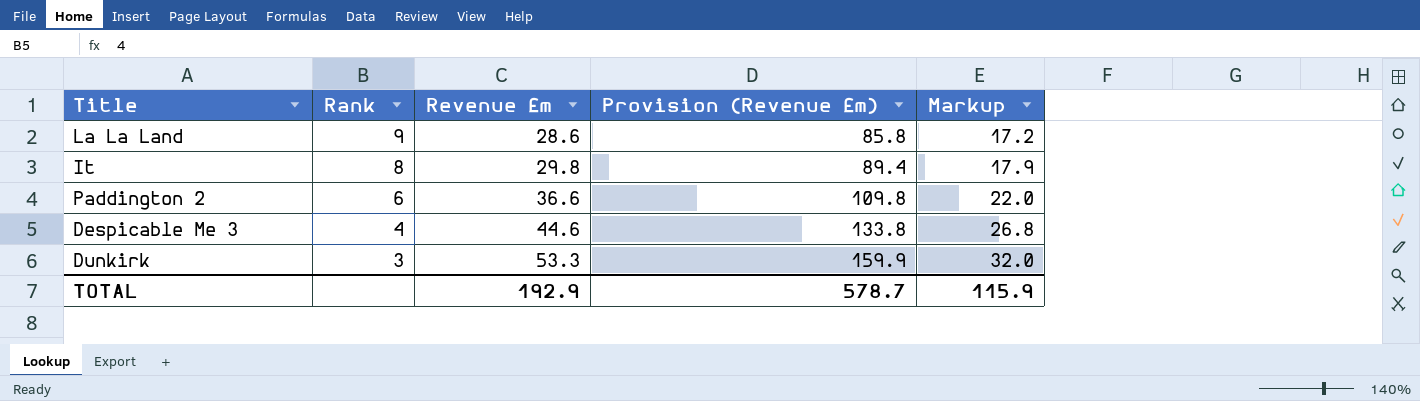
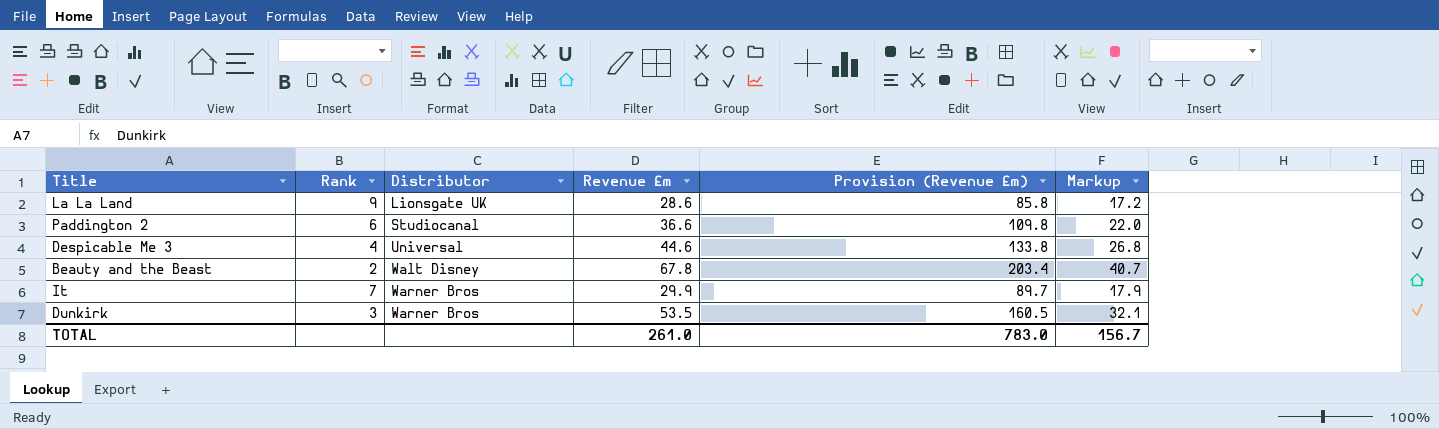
row order: Rank descending -> Distributor ascending
column Distributor | position: none -> 3
row Beauty and the Beast: none -> 2 | Walt Disney | 67.8 | 203.4 | 40.7
It | Rank: 8 -> 7
It | Revenue £m: 29.8 -> 29.9
It | Provision (Revenue £m): 89.4 -> 89.7
Dunkirk | Revenue £m: 53.3 -> 53.5
Dunkirk | Provision (Revenue £m): 159.9 -> 160.5
Dunkirk | Markup: 32.0 -> 32.1
TOTAL | Revenue £m: 192.9 -> 261.0
TOTAL | Provision (Revenue £m): 578.7 -> 783.0
TOTAL | Markup: 115.9 -> 156.7

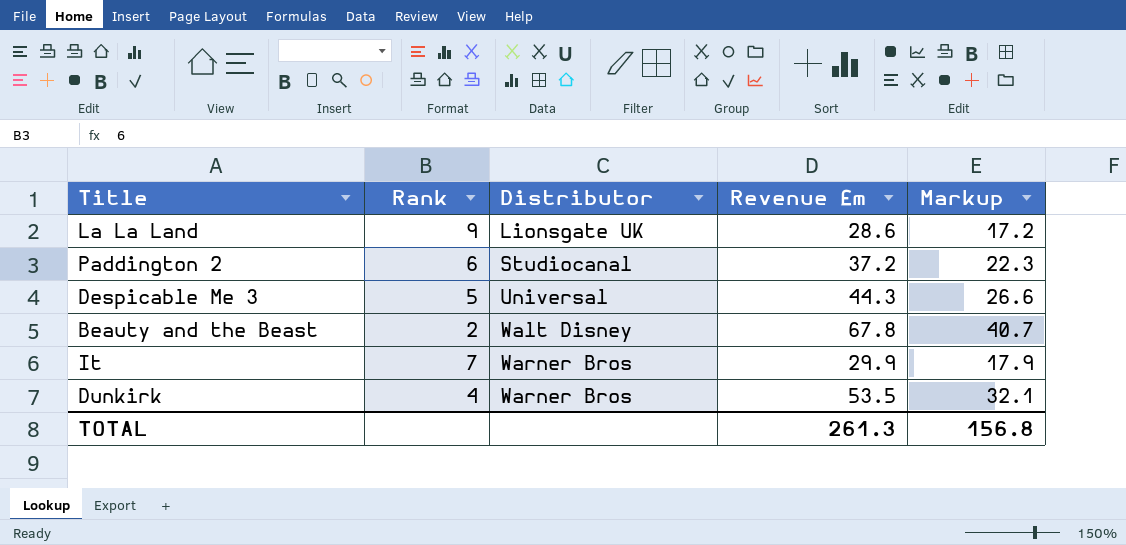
column Provision (Revenue £m) | formula: [Revenue £m] * 3 -> none
Paddington 2 | Revenue £m: 36.6 -> 37.2
Paddington 2 | Markup: 22.0 -> 22.3
Despicable Me 3 | Rank: 4 -> 5
Despicable Me 3 | Revenue £m: 44.6 -> 44.3
Despicable Me 3 | Markup: 26.8 -> 26.6
Dunkirk | Rank: 3 -> 4
TOTAL | Revenue £m: 261.0 -> 261.3
TOTAL | Markup: 156.7 -> 156.8

